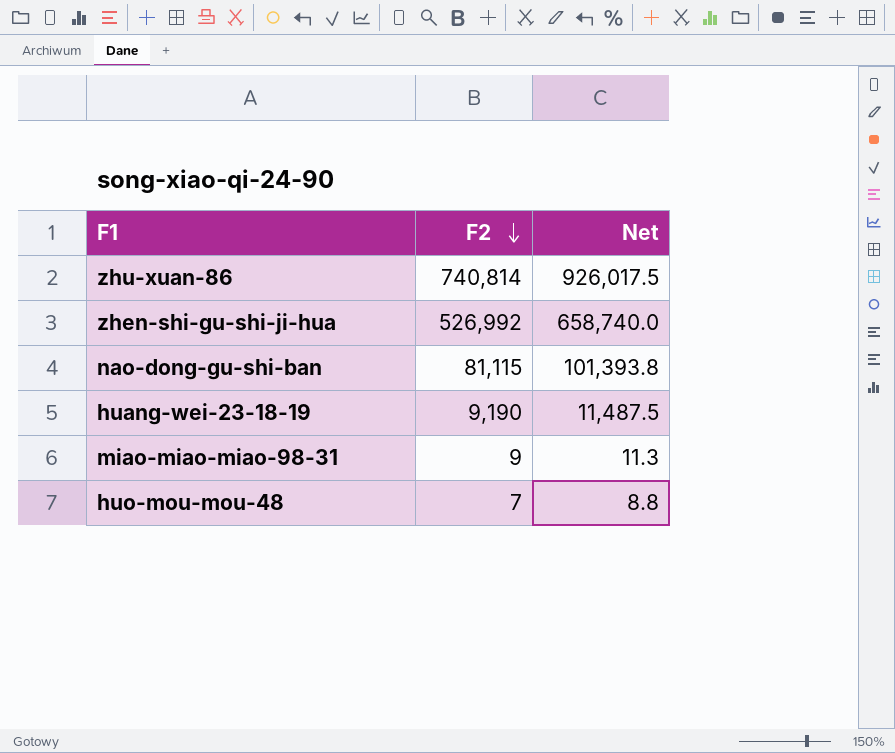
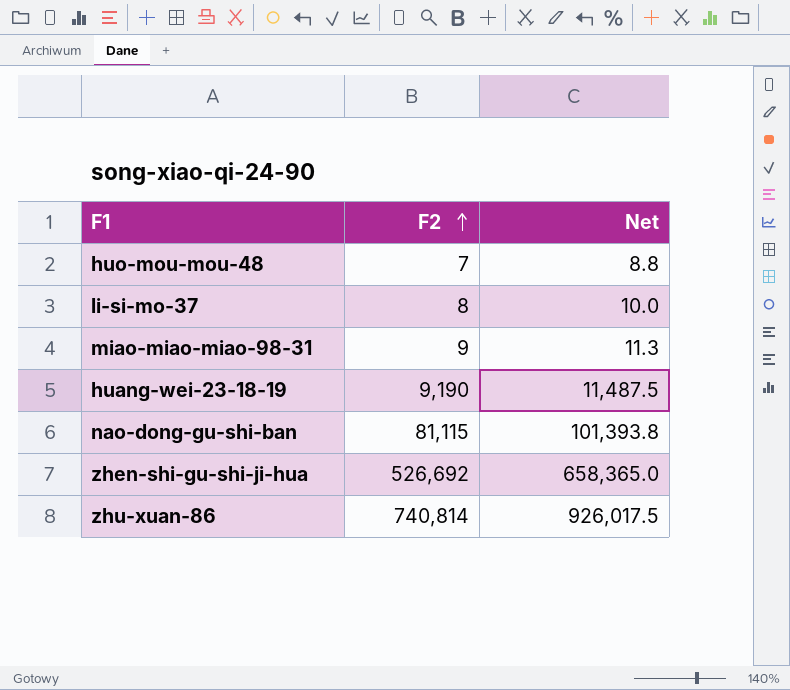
row order: F2 descending -> F2 ascending
row li-si-mo-37: none -> 8 | 10.0
zhen-shi-gu-shi-ji-hua | F2: 526,992 -> 526,692
zhen-shi-gu-shi-ji-hua | Net: 658,740.0 -> 658,365.0

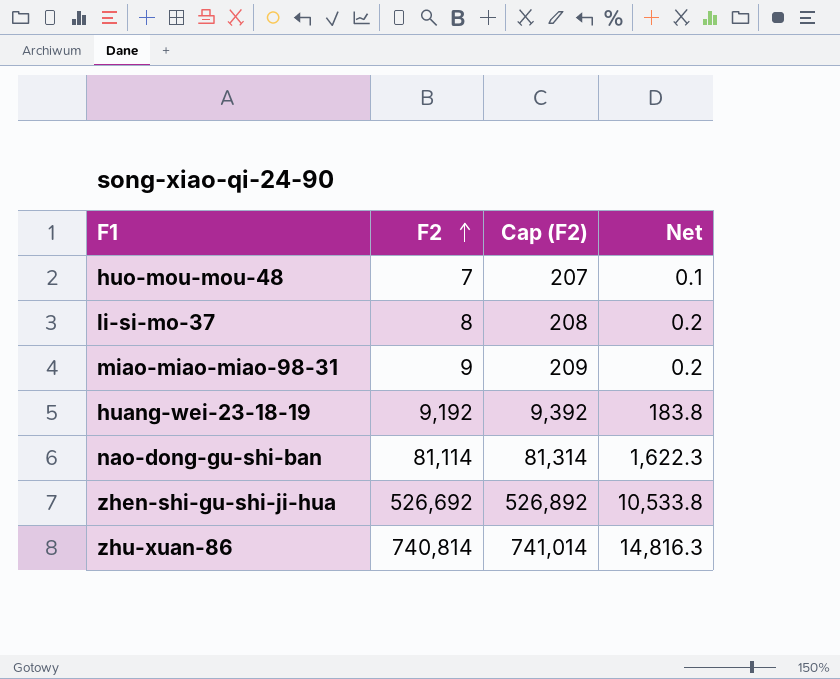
column Cap (F2) | formula: none -> [F2] + 200
column Net | formula: [F2] * 1.25 -> [F2] * 0.02
huang-wei-23-18-19 | F2: 9,190 -> 9,192
nao-dong-gu-shi-ban | F2: 81,115 -> 81,114

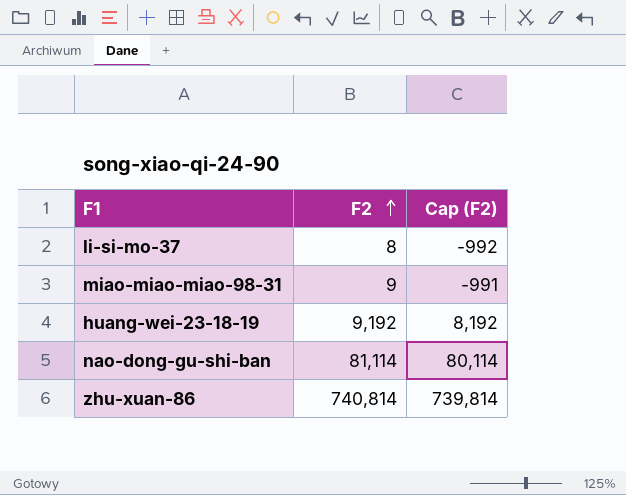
column Net | formula: [F2] * 0.02 -> none
column Cap (F2) | formula: [F2] + 200 -> [F2] - 1000
row huo-mou-mou-48: 7 | 207 | 0.1 -> none
row zhen-shi-gu-shi-ji-hua: 526,692 | 526,892 | 10,533.8 -> none

